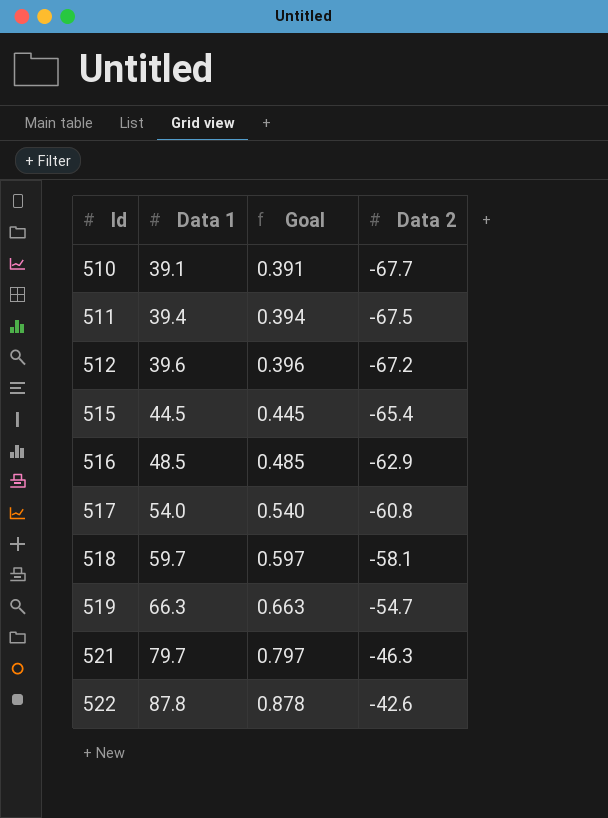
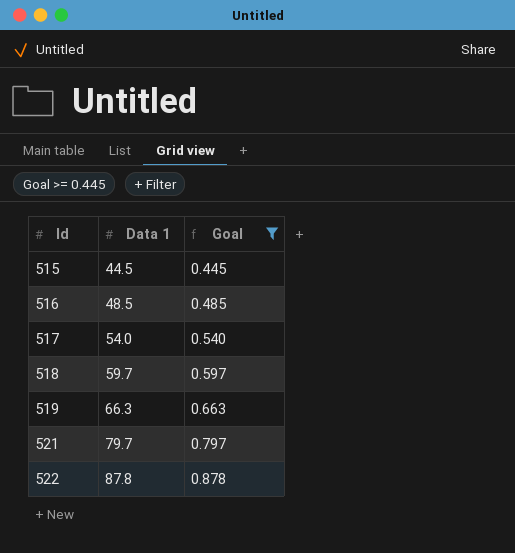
filter: none -> Goal >= 0.445
column Data 2 | position: 4 -> none

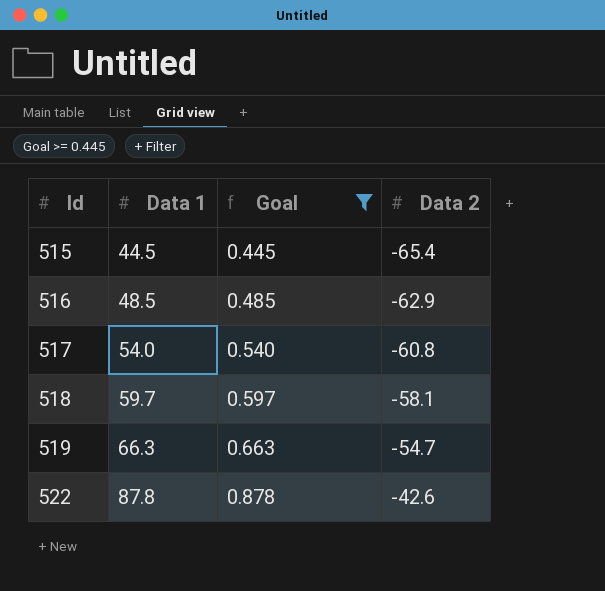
column Data 2 | position: none -> 4
row 521: 79.7 | 0.797 -> none

